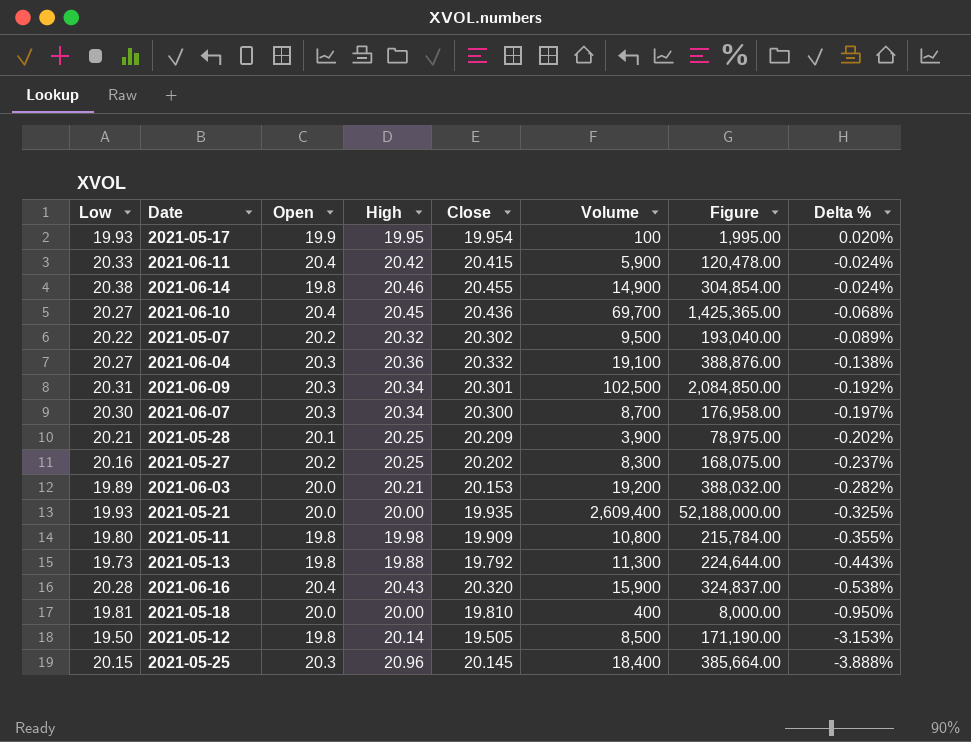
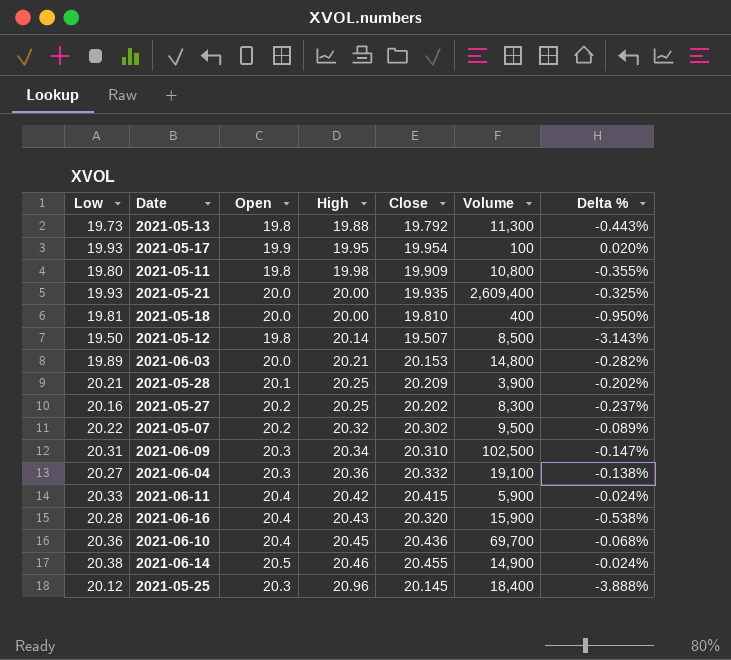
row order: Delta % descending -> High ascending
column Figure | formula: [High] * [Volume] -> none
row 2021-06-07: 20.30 | 20.3 | 20.34 | 20.300 | 8,700 | 176,958.00 | -0.197% -> none
2021-05-12 | Close: 19.505 -> 19.507
2021-05-12 | Delta %: -3.153% -> -3.143%
2021-06-03 | Volume: 19,200 -> 14,800
2021-06-09 | Close: 20.301 -> 20.310
2021-06-09 | Delta %: -0.192% -> -0.147%
2021-06-10 | Low: 20.27 -> 20.36
2021-06-14 | Open: 19.8 -> 20.5
2021-05-25 | Low: 20.15 -> 20.12

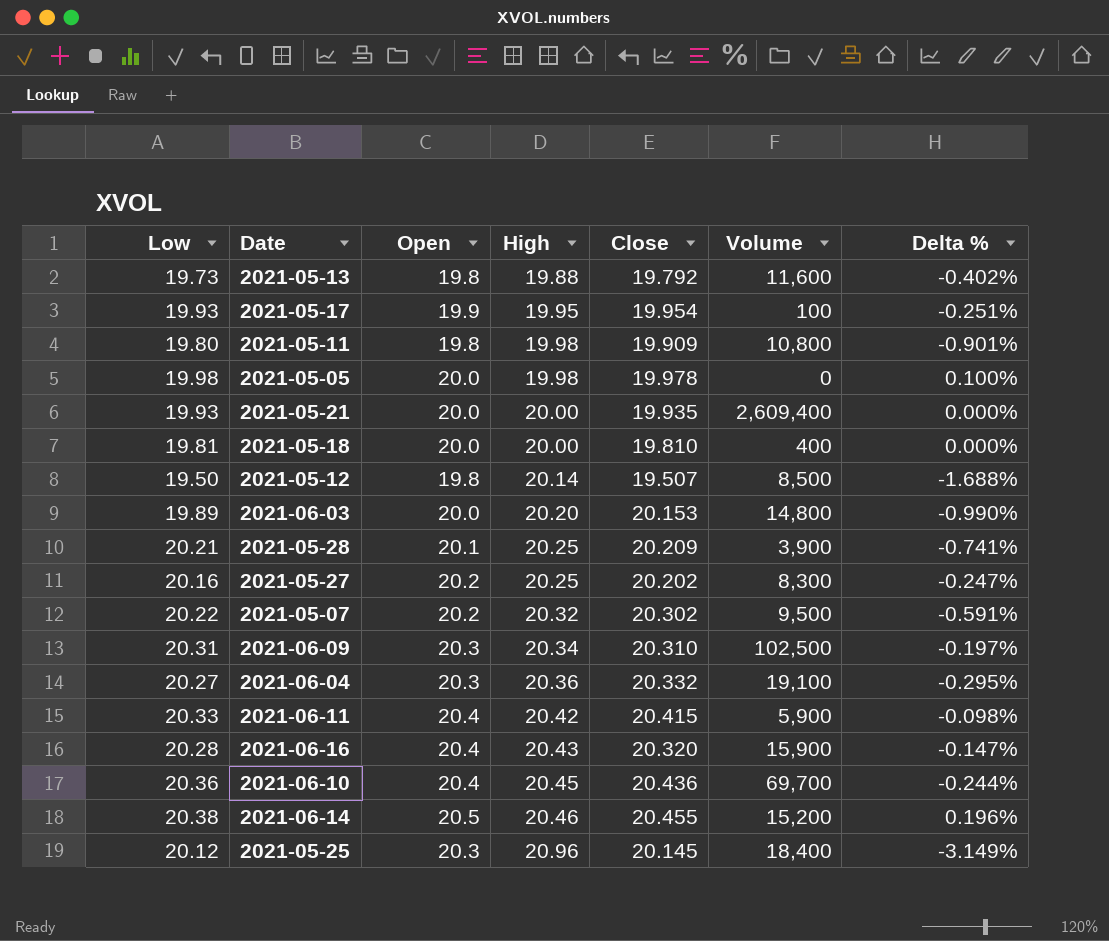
column Delta % | formula: ([Close] - [High]) / [High] -> ([Open] - [High]) / [High]
2021-05-13 | Volume: 11,300 -> 11,600
row 2021-05-05: none -> 19.98 | 20.0 | 19.98 | 19.978 | 0 | 0.100%
2021-06-03 | High: 20.21 -> 20.20
2021-06-14 | Volume: 14,900 -> 15,200

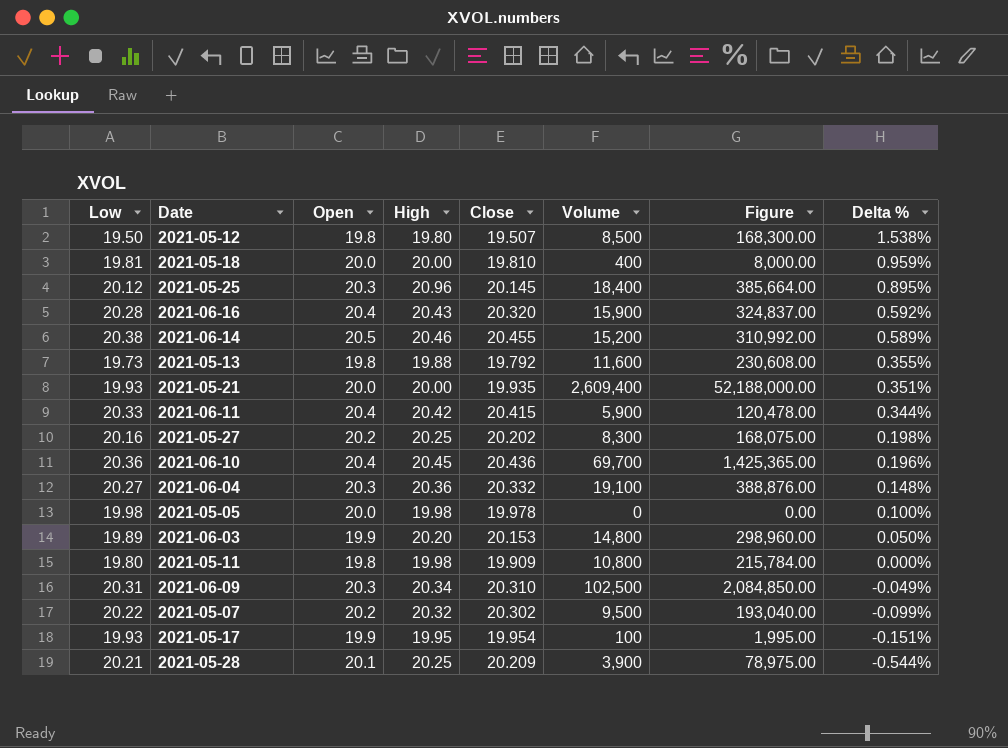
row order: High ascending -> Delta % descending
column Figure | formula: none -> [High] * [Volume]
column Delta % | formula: ([Open] - [High]) / [High] -> ([Open] - [Low]) / [Low]
2021-05-12 | High: 20.14 -> 19.80
2021-06-03 | Open: 20.0 -> 19.9

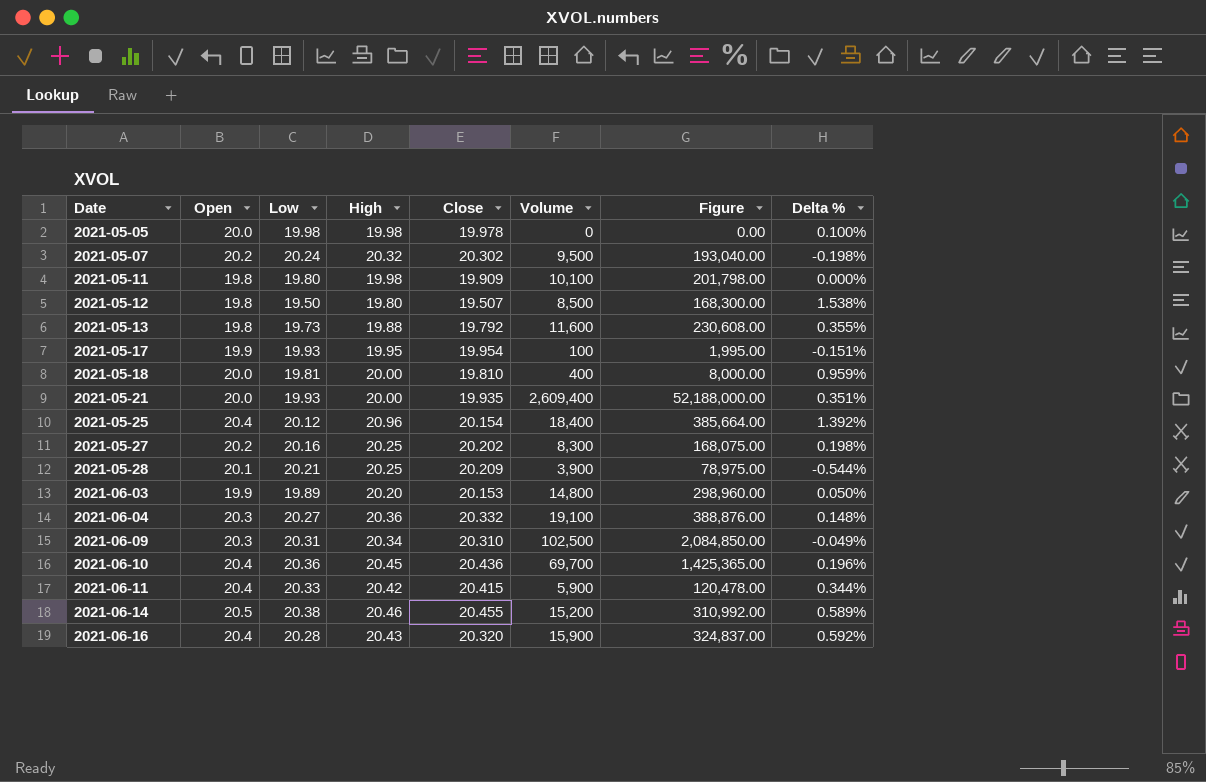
row order: Delta % descending -> Date ascending
column Low | position: 1 -> 3
2021-05-07 | Low: 20.22 -> 20.24
2021-05-07 | Delta %: -0.099% -> -0.198%
2021-05-11 | Volume: 10,800 -> 10,100
2021-05-11 | Figure: 215,784.00 -> 201,798.00
2021-05-25 | Open: 20.3 -> 20.4
2021-05-25 | Close: 20.145 -> 20.154
2021-05-25 | Delta %: 0.895% -> 1.392%

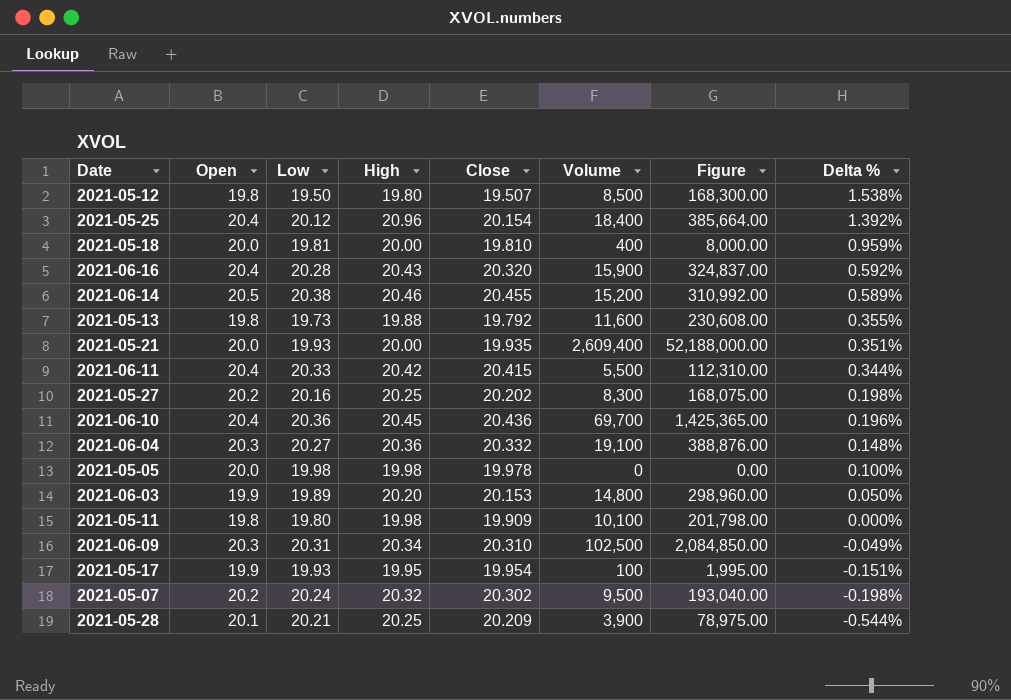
row order: Date ascending -> Delta % descending
2021-06-11 | Volume: 5,900 -> 5,500
2021-06-11 | Figure: 120,478.00 -> 112,310.00

